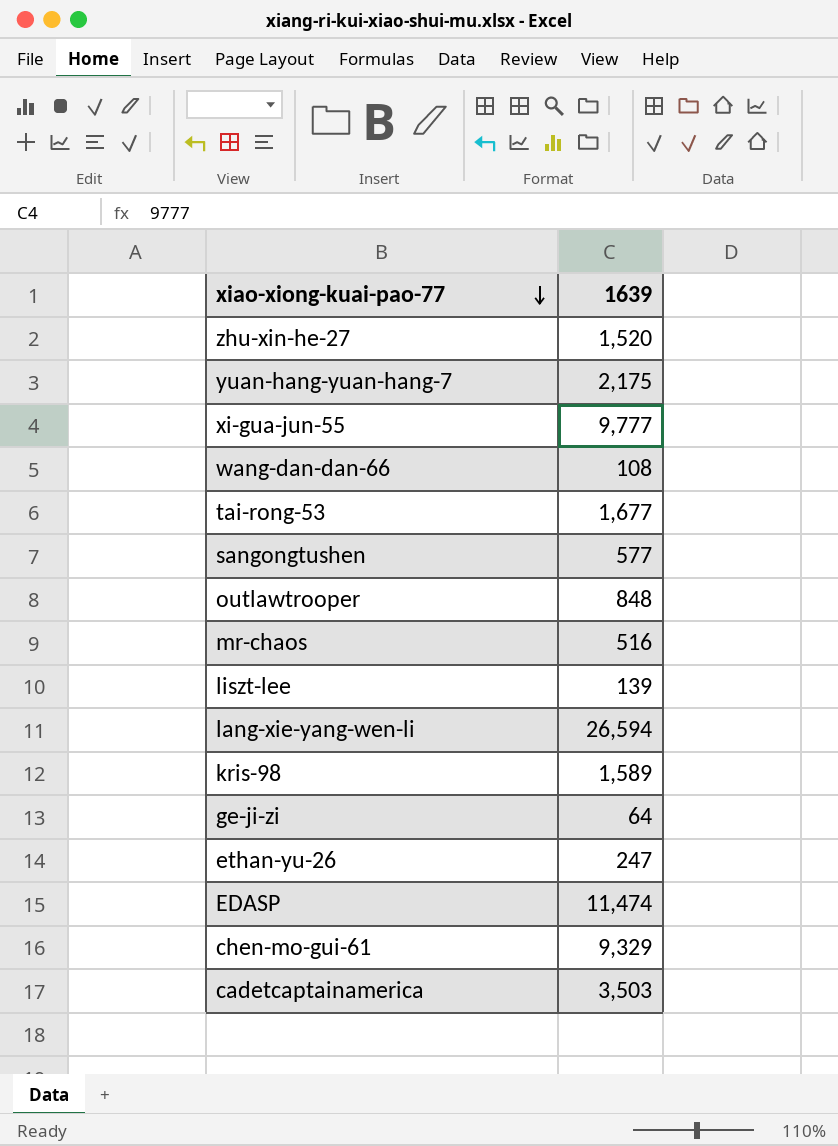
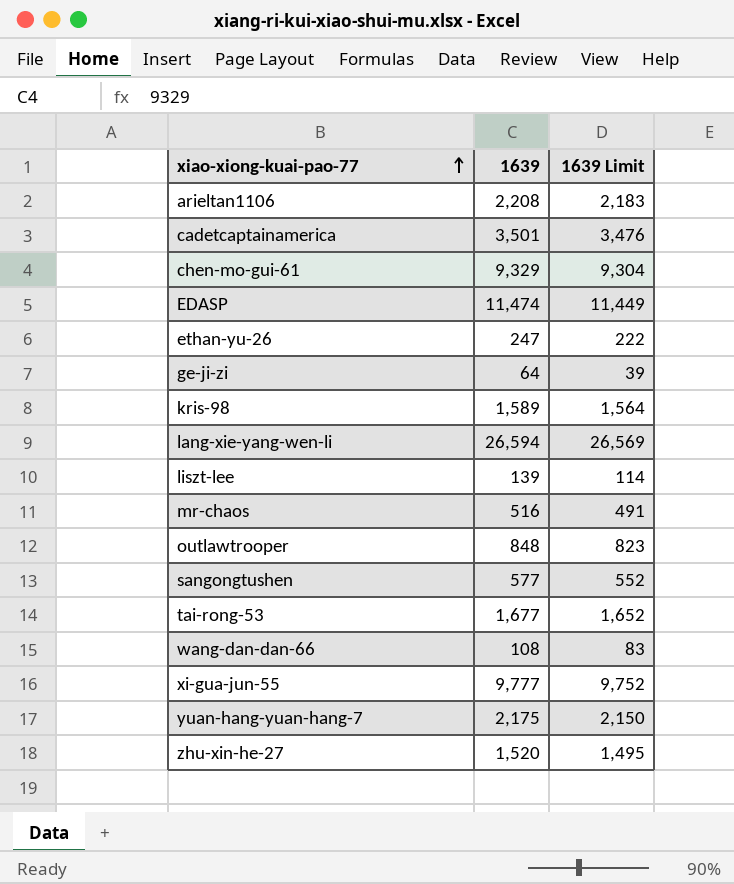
row order: xiao-xiong-kuai-pao-77 descending -> xiao-xiong-kuai-pao-77 ascending
column 1639 Limit | formula: none -> [1639] - 25
row arieltan1106: none -> 2,208 | 2,183
cadetcaptainamerica | 1639: 3,503 -> 3,501

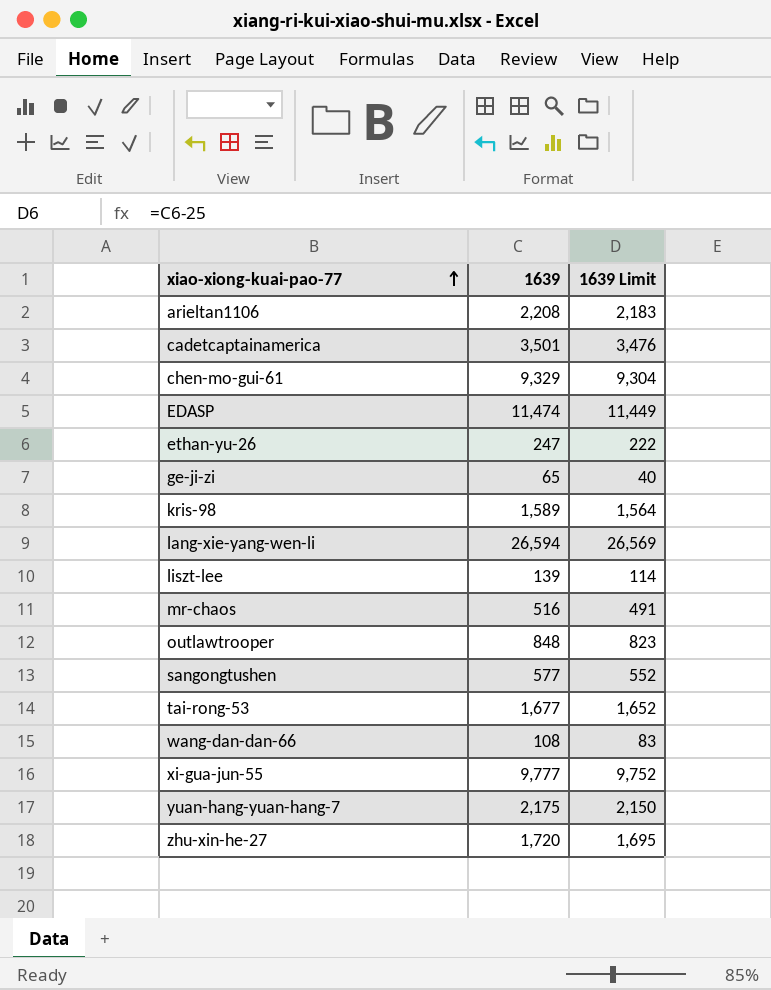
ge-ji-zi | 1639: 64 -> 65
ge-ji-zi | 1639 Limit: 39 -> 40
zhu-xin-he-27 | 1639: 1,520 -> 1,720
zhu-xin-he-27 | 1639 Limit: 1,495 -> 1,695

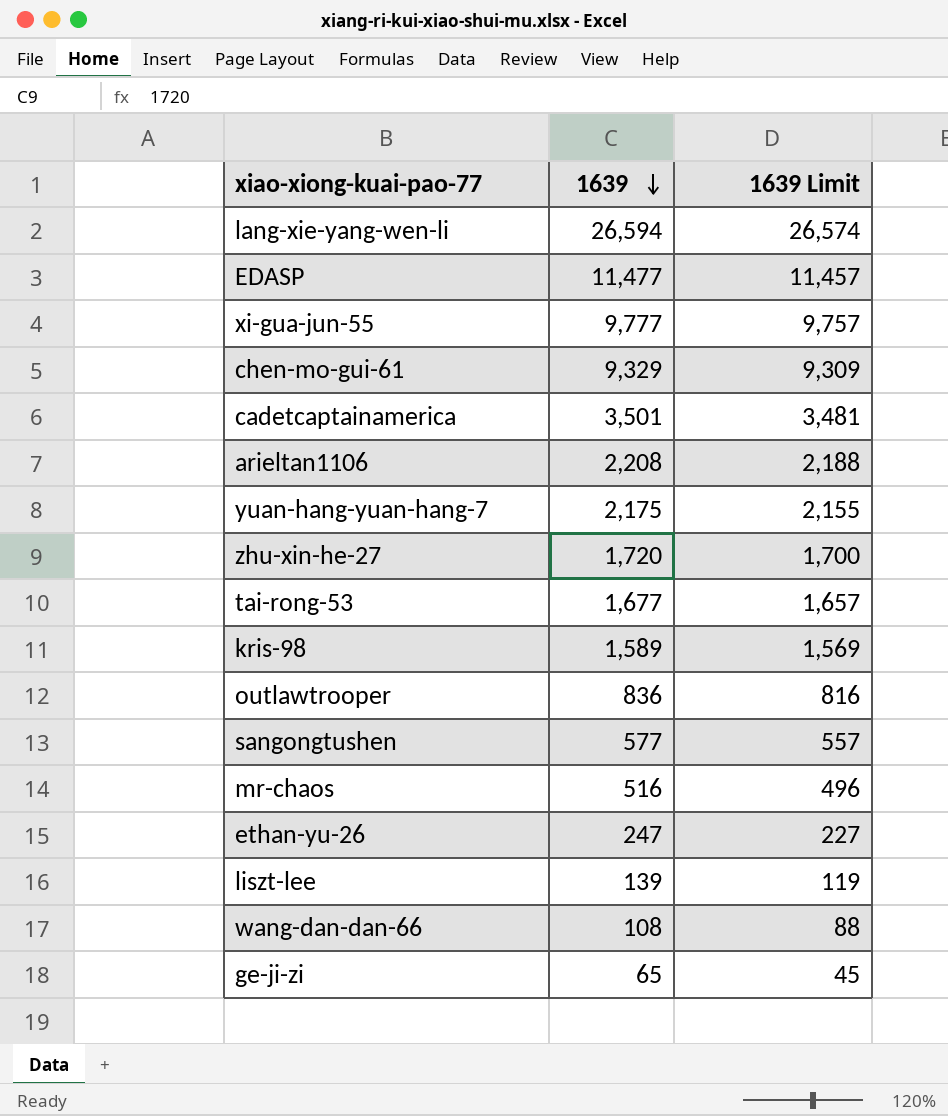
row order: xiao-xiong-kuai-pao-77 ascending -> 1639 descending
column 1639 Limit | formula: [1639] - 25 -> [1639] - 20
EDASP | 1639: 11,474 -> 11,477
outlawtrooper | 1639: 848 -> 836

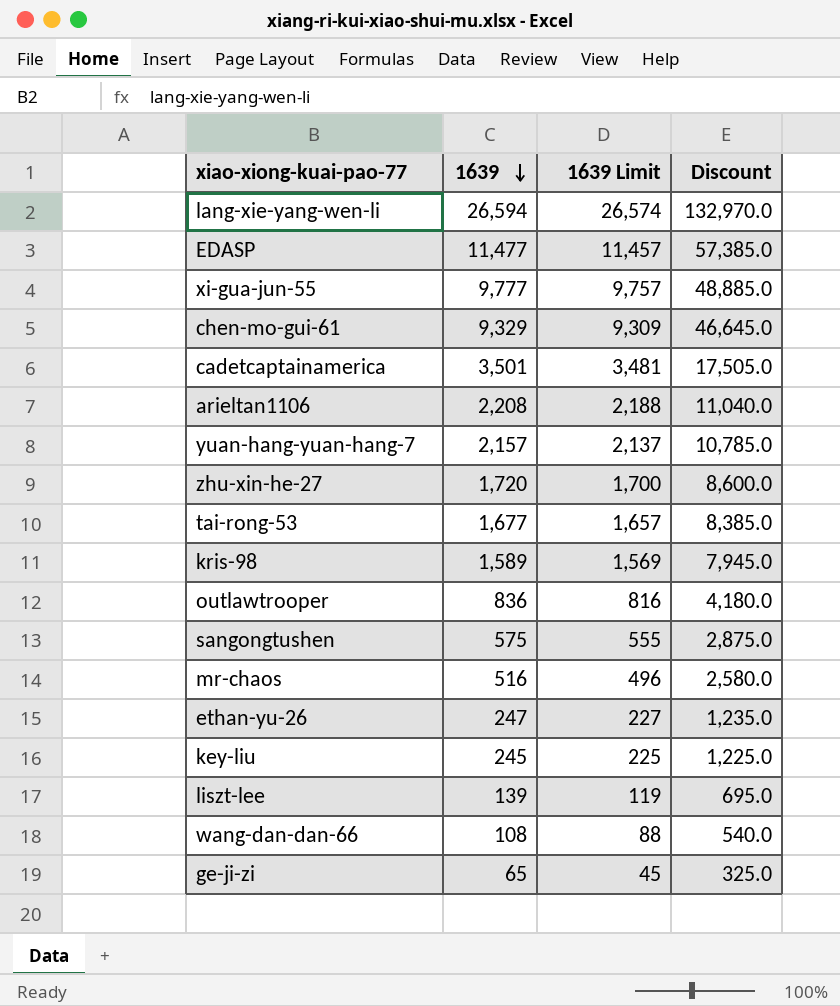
column Discount | formula: none -> [1639] * 5
yuan-hang-yuan-hang-7 | 1639: 2,175 -> 2,157
yuan-hang-yuan-hang-7 | 1639 Limit: 2,155 -> 2,137
sangongtushen | 1639: 577 -> 575
sangongtushen | 1639 Limit: 557 -> 555
row key-liu: none -> 245 | 225 | 1,225.0

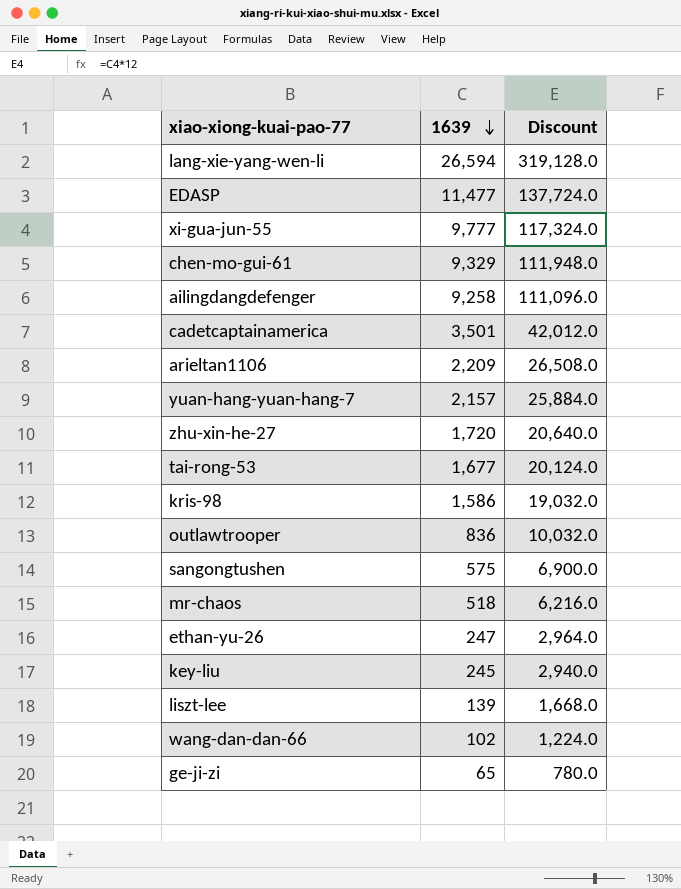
column 1639 Limit | formula: [1639] - 20 -> none
column Discount | formula: [1639] * 5 -> [1639] * 12
row ailingdangdefenger: none -> 9,258 | 111,096.0
arieltan1106 | 1639: 2,208 -> 2,209
kris-98 | 1639: 1,589 -> 1,586
mr-chaos | 1639: 516 -> 518
wang-dan-dan-66 | 1639: 108 -> 102

